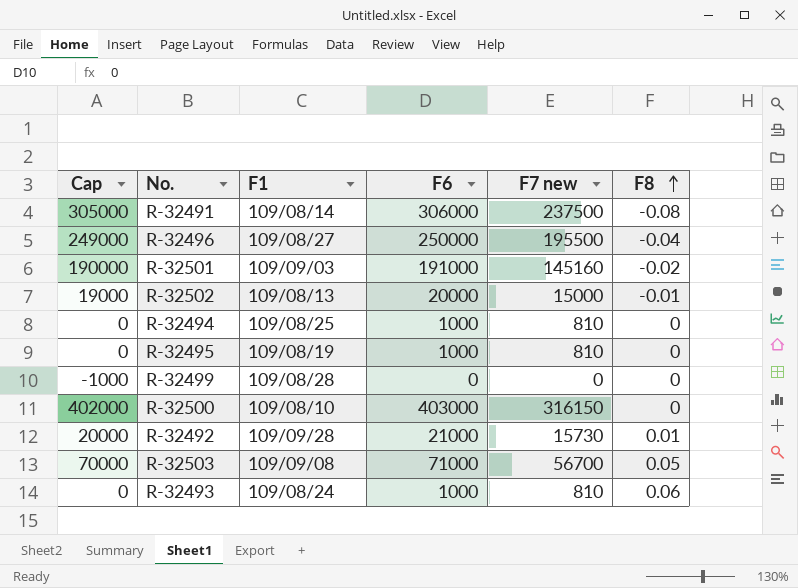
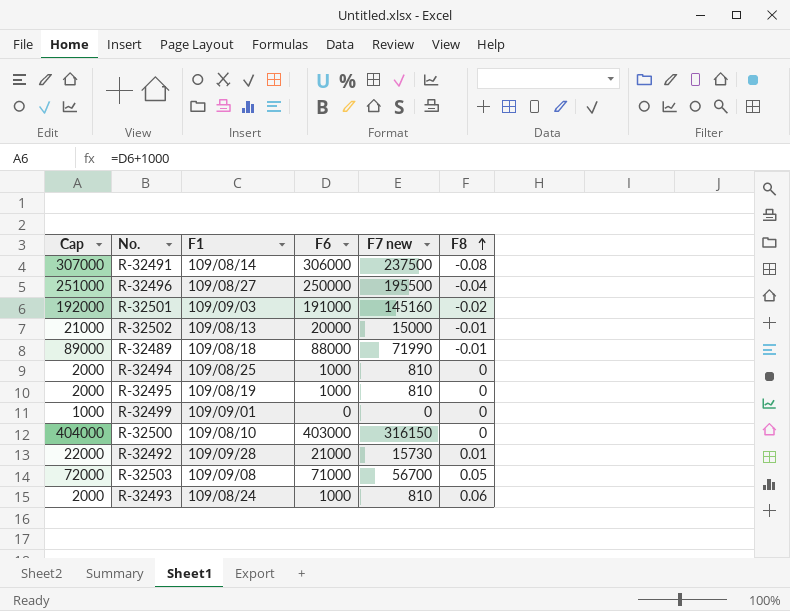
column Cap | formula: [F6] - 1000 -> [F6] + 1000
row R-32489: none -> 89000 | 109/08/18 | 88000 | 71990 | -0.01
R-32499 | F1: 109/08/28 -> 109/09/01

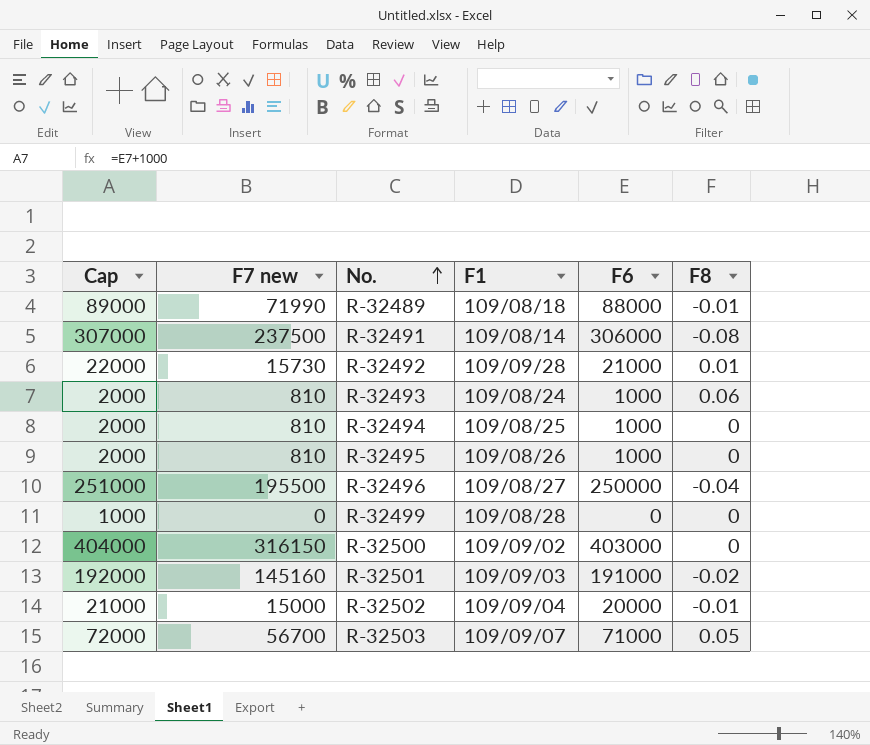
row order: F8 ascending -> No. ascending
column F7 new | position: 5 -> 2
R-32495 | F1: 109/08/19 -> 109/08/26
R-32499 | F1: 109/09/01 -> 109/08/28
R-32500 | F1: 109/08/10 -> 109/09/02
R-32502 | F1: 109/08/13 -> 109/09/04
R-32503 | F1: 109/09/08 -> 109/09/07

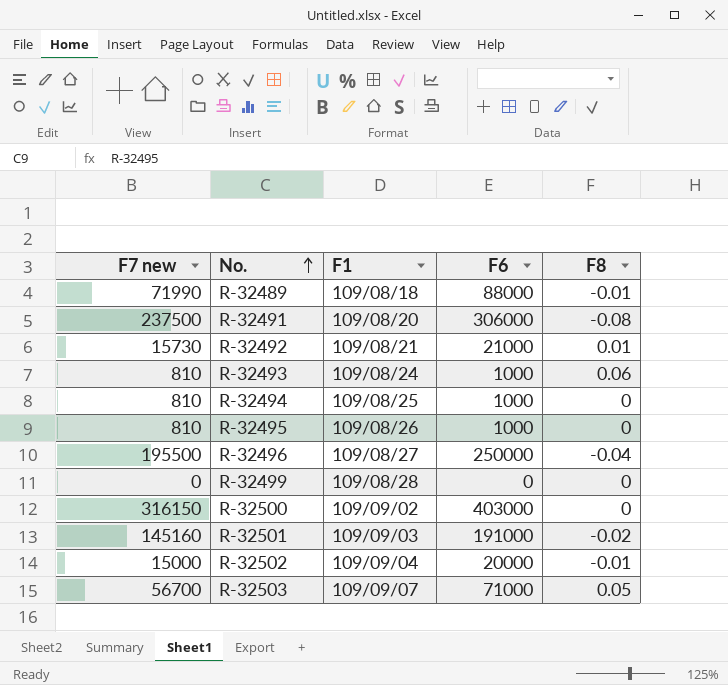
column Cap | formula: [F6] + 1000 -> none
R-32491 | F1: 109/08/14 -> 109/08/20
R-32492 | F1: 109/09/28 -> 109/08/21

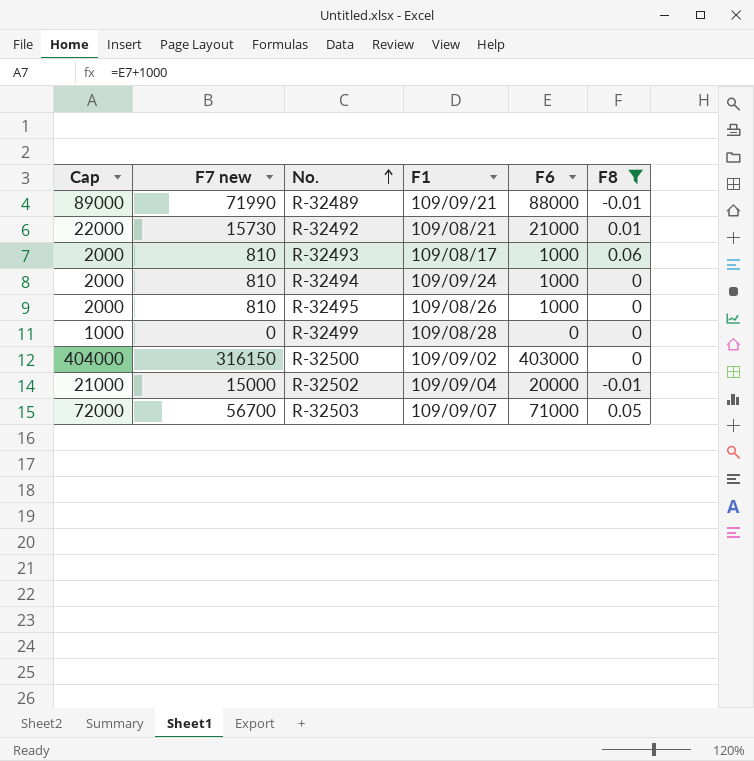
filter: none -> F8 >= -0.01
column Cap | formula: none -> [F6] + 1000
R-32489 | F1: 109/08/18 -> 109/09/21
R-32493 | F1: 109/08/24 -> 109/08/17
R-32494 | F1: 109/08/25 -> 109/09/24

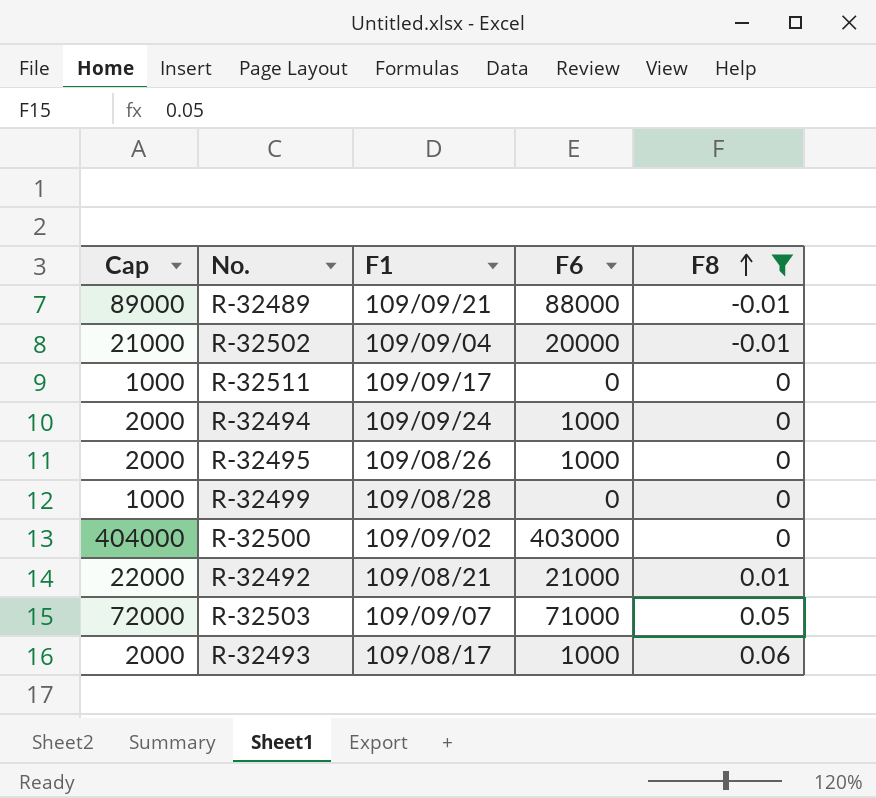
row order: No. ascending -> F8 ascending
column F7 new | position: 2 -> none
row R-32511: none -> 1000 | 109/09/17 | 0 | 0

